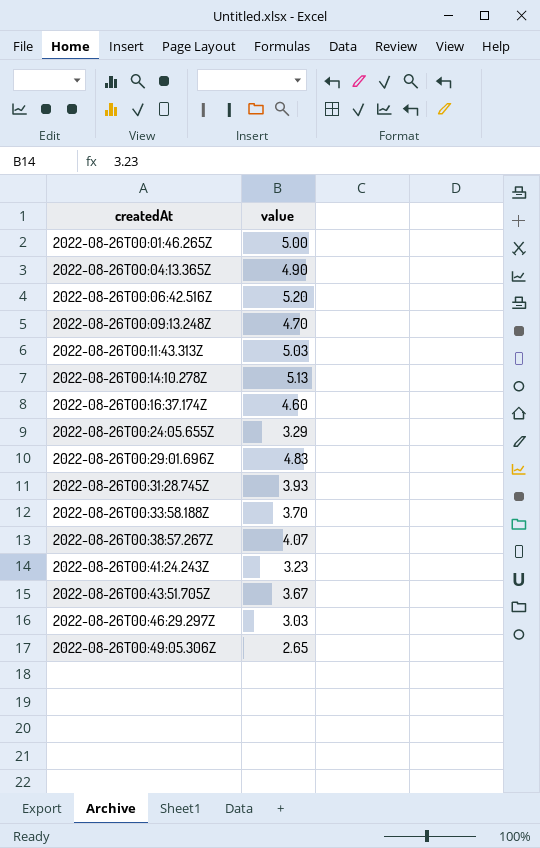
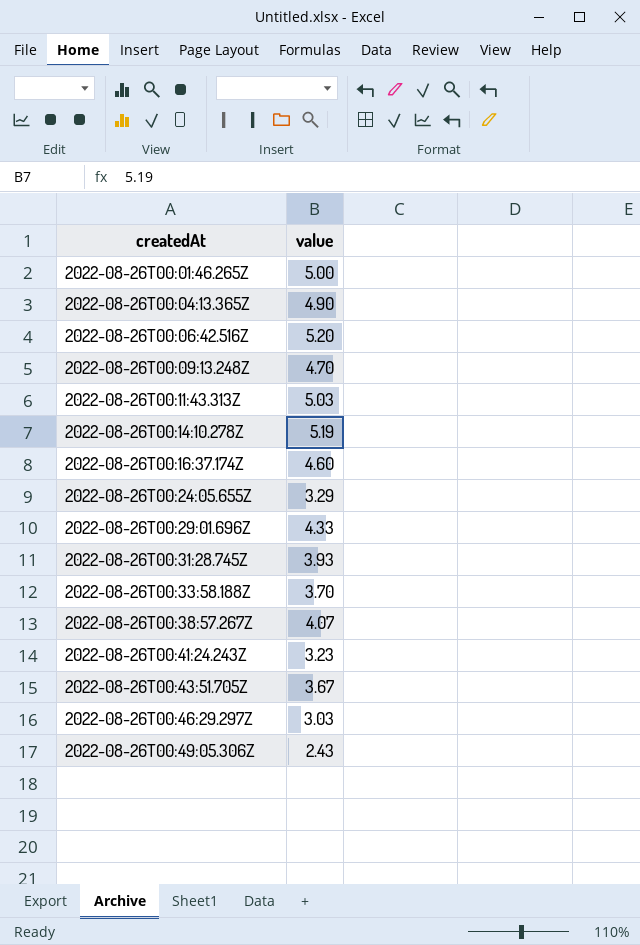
2022-08-26T00:14:10.278Z | value: 5.13 -> 5.19
2022-08-26T00:29:01.696Z | value: 4.83 -> 4.33
2022-08-26T00:49:05.306Z | value: 2.65 -> 2.43

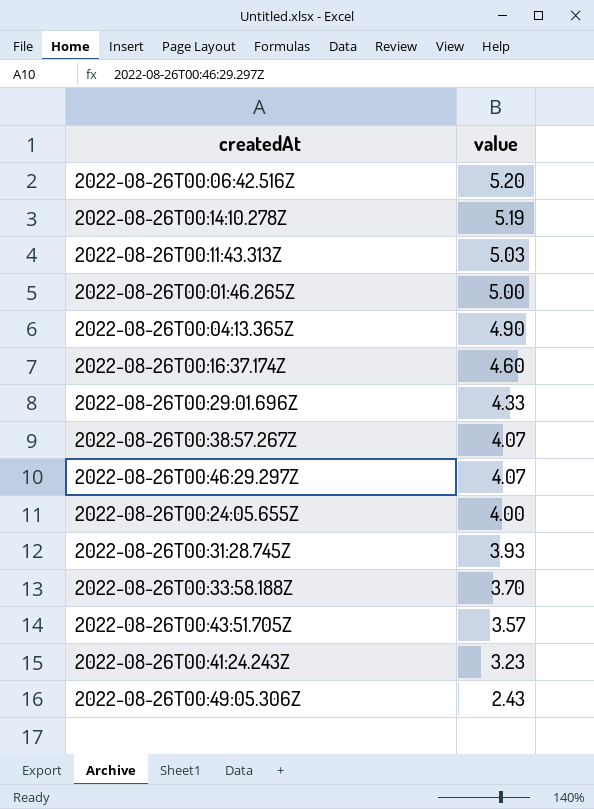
row order: createdAt ascending -> value descending
row 2022-08-26T00:09:13.248Z: 4.70 -> none
2022-08-26T00:46:29.297Z | value: 3.03 -> 4.07
2022-08-26T00:24:05.655Z | value: 3.29 -> 4.00
2022-08-26T00:43:51.705Z | value: 3.67 -> 3.57

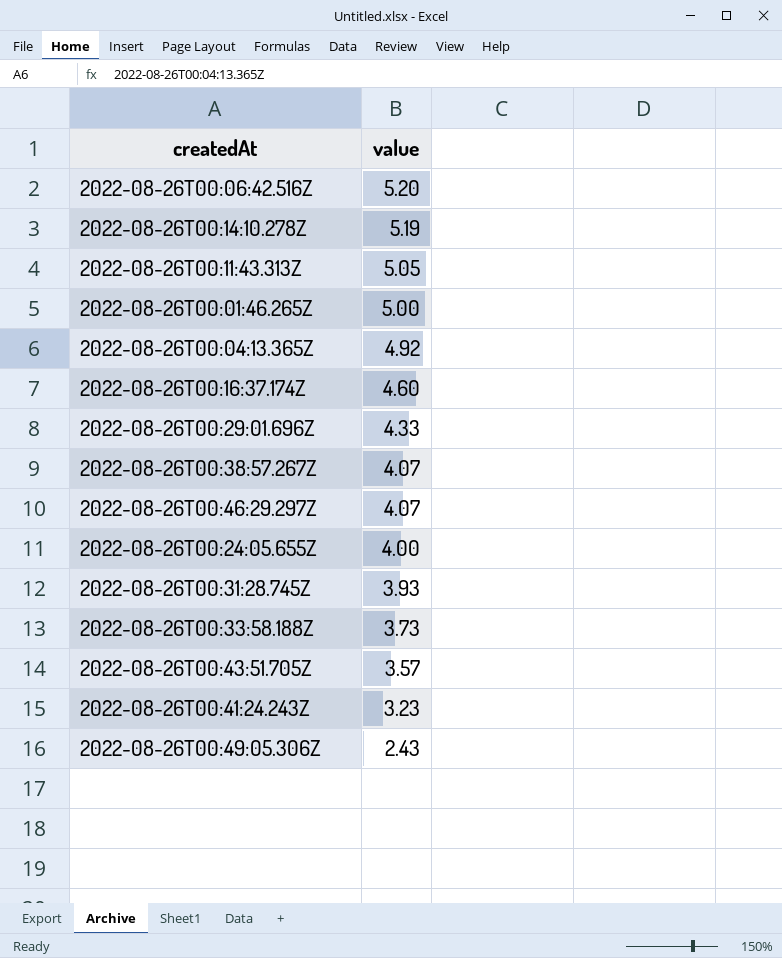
2022-08-26T00:11:43.313Z | value: 5.03 -> 5.05
2022-08-26T00:04:13.365Z | value: 4.90 -> 4.92
2022-08-26T00:33:58.188Z | value: 3.70 -> 3.73

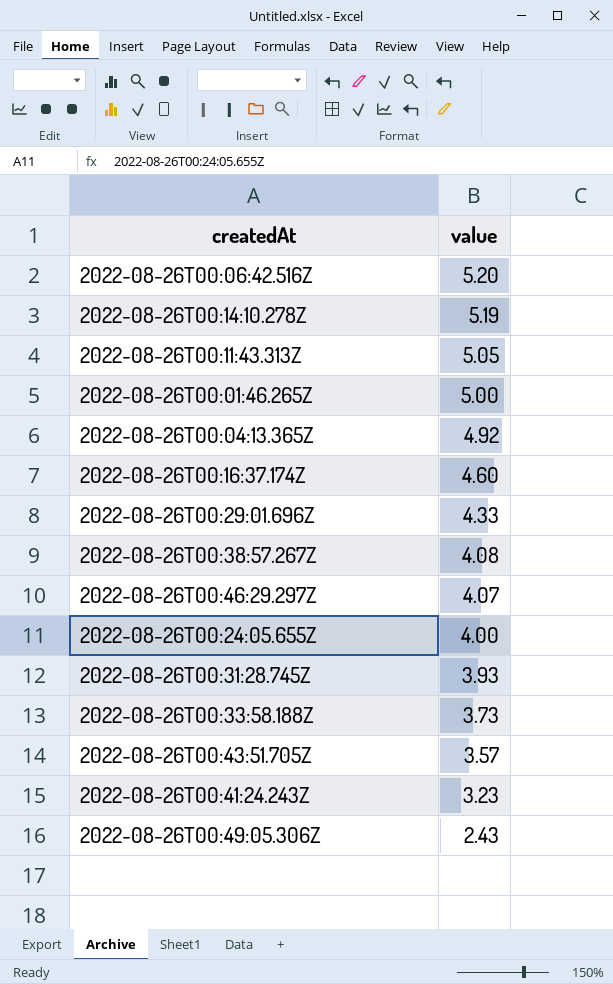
2022-08-26T00:38:57.267Z | value: 4.07 -> 4.08

